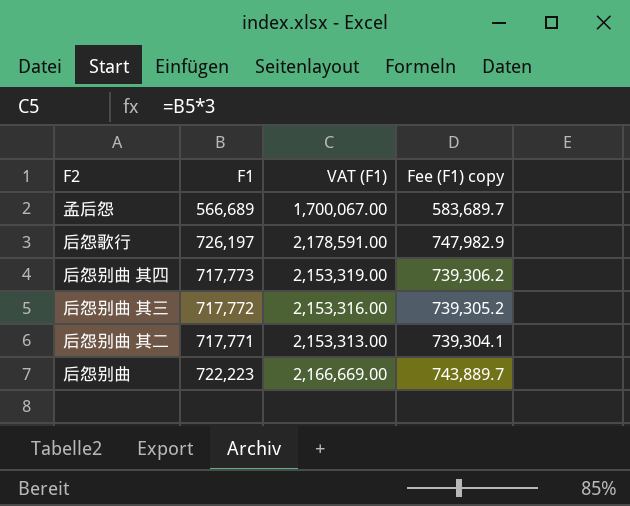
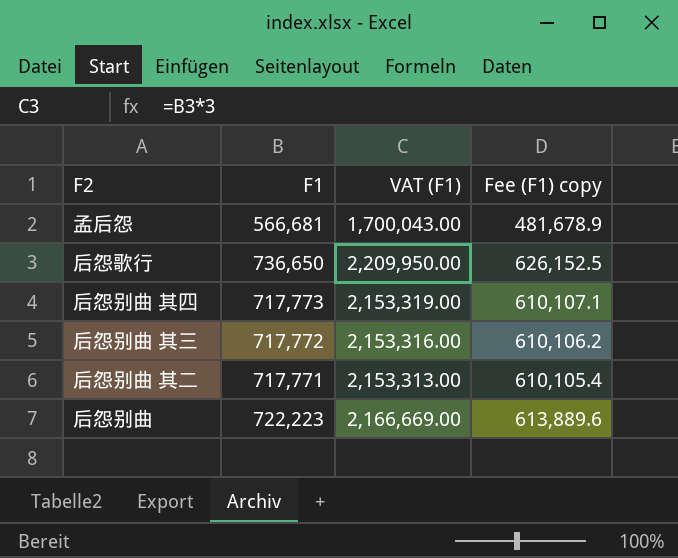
column Fee (F1) copy | formula: [F1] * 1.03 -> [F1] * 0.85
孟后怨 | F1: 566,689 -> 566,681
孟后怨 | VAT (F1): 1,700,067.00 -> 1,700,043.00
后怨歌行 | F1: 726,197 -> 736,650
后怨歌行 | VAT (F1): 2,178,591.00 -> 2,209,950.00

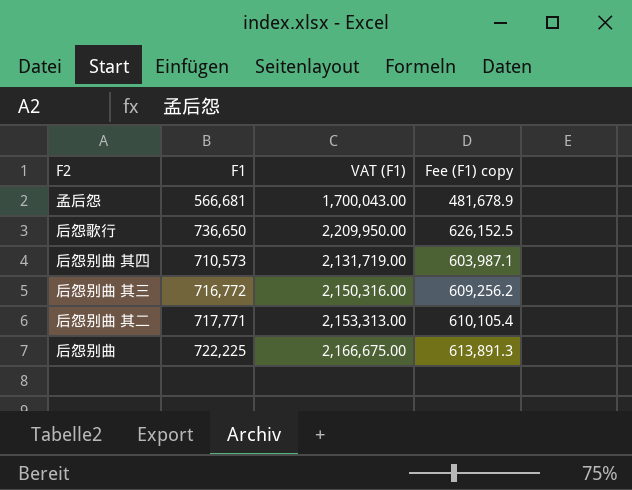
后怨别曲 其四 | F1: 717,773 -> 710,573
后怨别曲 其四 | VAT (F1): 2,153,319.00 -> 2,131,719.00
后怨别曲 其四 | Fee (F1) copy: 610,107.1 -> 603,987.1
后怨别曲 其三 | F1: 717,772 -> 716,772
后怨别曲 其三 | VAT (F1): 2,153,316.00 -> 2,150,316.00
后怨别曲 其三 | Fee (F1) copy: 610,106.2 -> 609,256.2
后怨别曲 | F1: 722,223 -> 722,225
后怨别曲 | VAT (F1): 2,166,669.00 -> 2,166,675.00
后怨别曲 | Fee (F1) copy: 613,889.6 -> 613,891.3

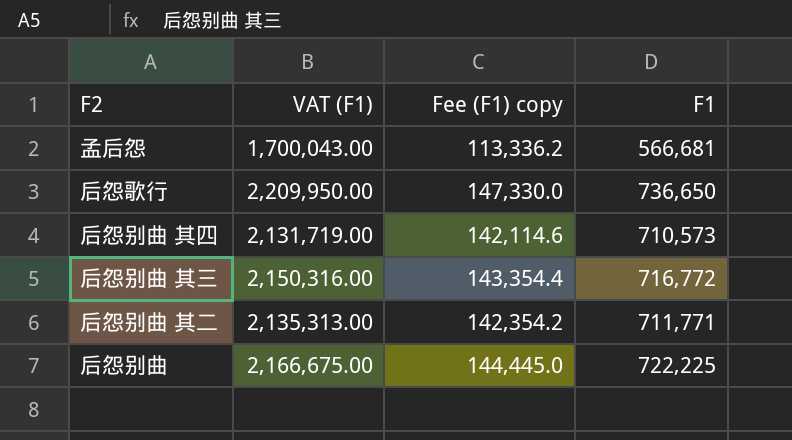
column Fee (F1) copy | formula: [F1] * 0.85 -> [F1] * 0.2
column F1 | position: 2 -> 4
后怨别曲 其二 | VAT (F1): 2,153,313.00 -> 2,135,313.00
后怨别曲 其二 | F1: 717,771 -> 711,771

